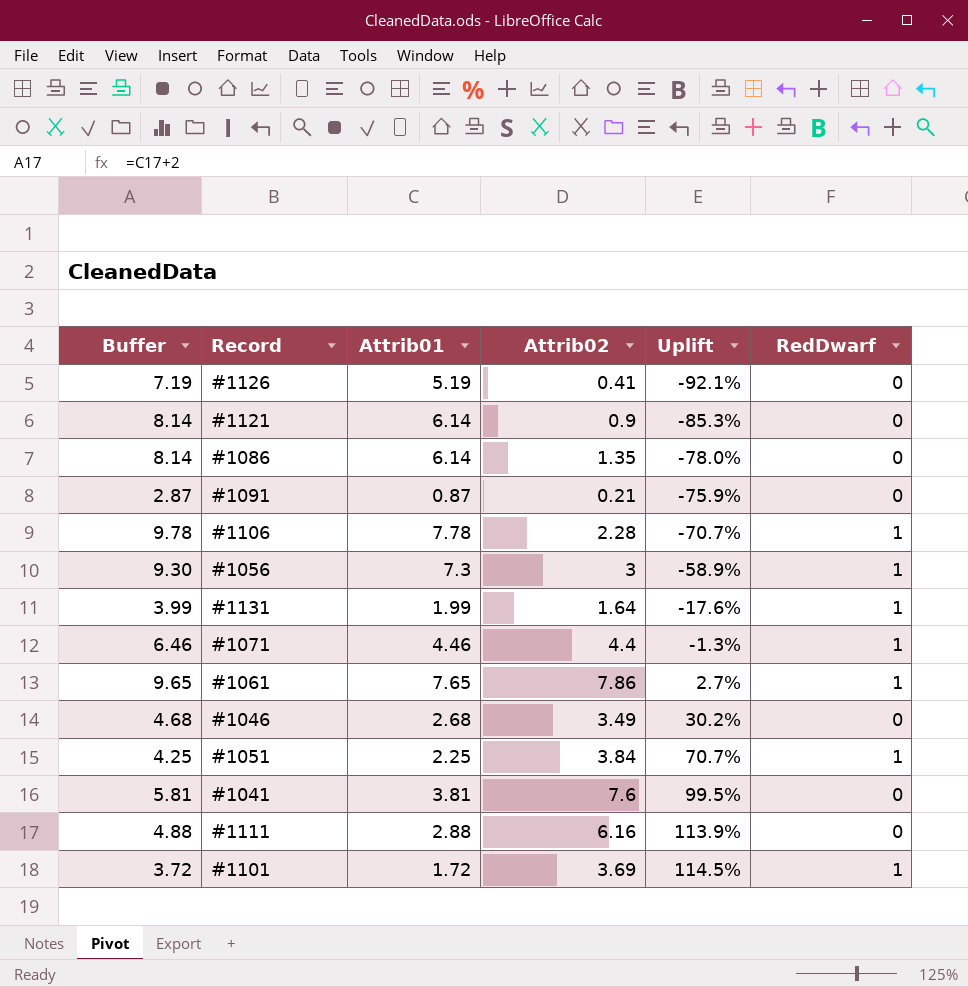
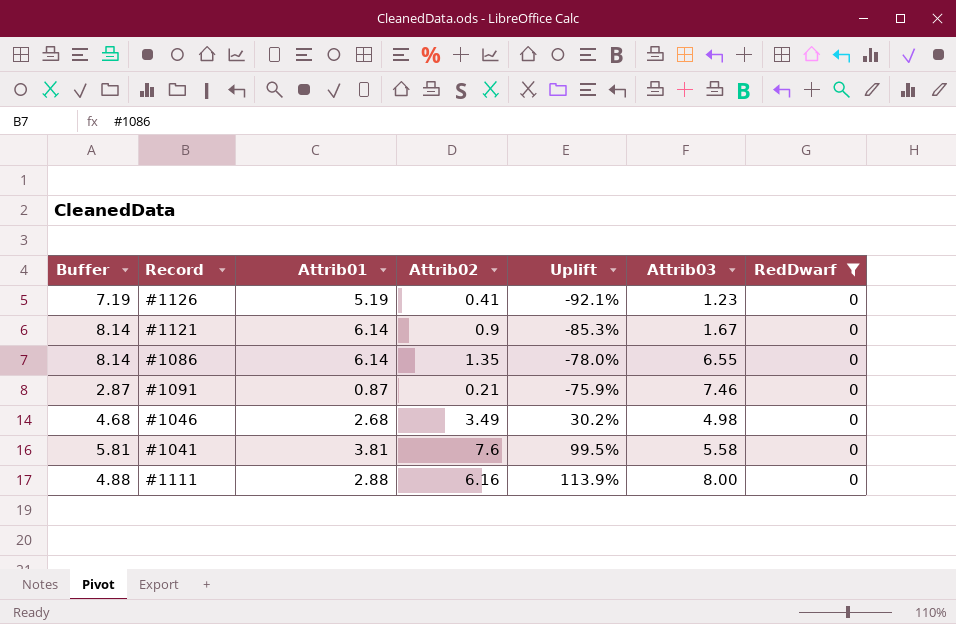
filter: none -> RedDwarf = 0
column Attrib03 | position: none -> 6

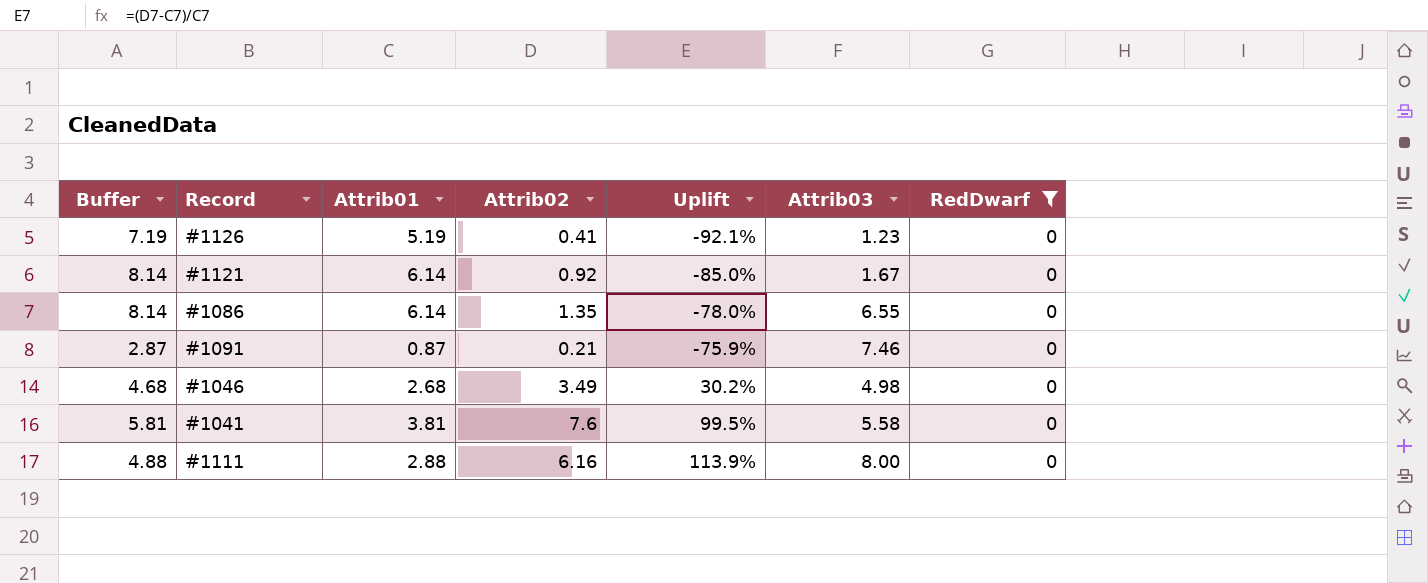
#1121 | Attrib02: 0.9 -> 0.92
#1121 | Uplift: -85.3% -> -85.0%

